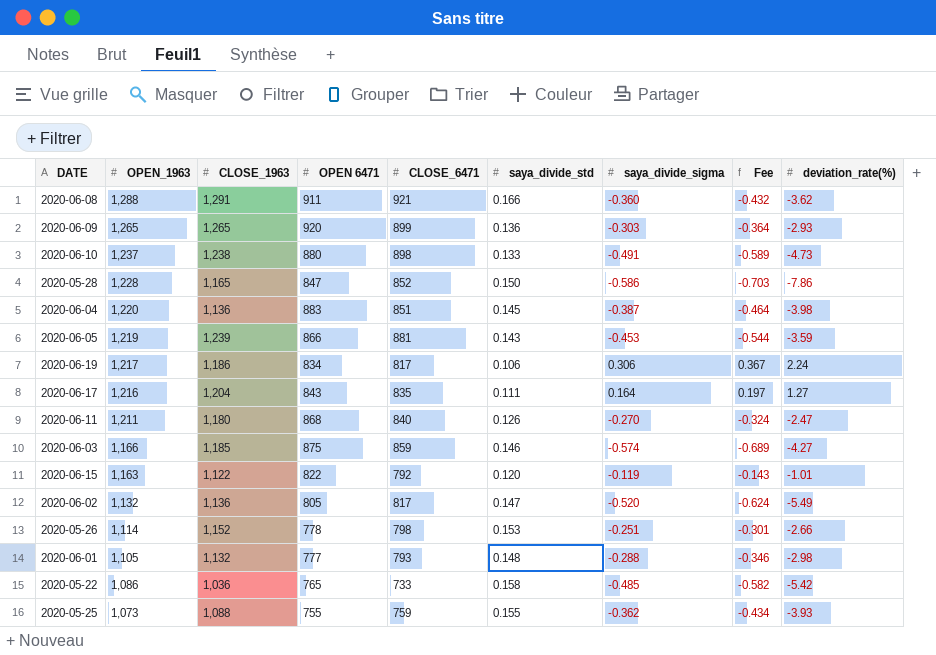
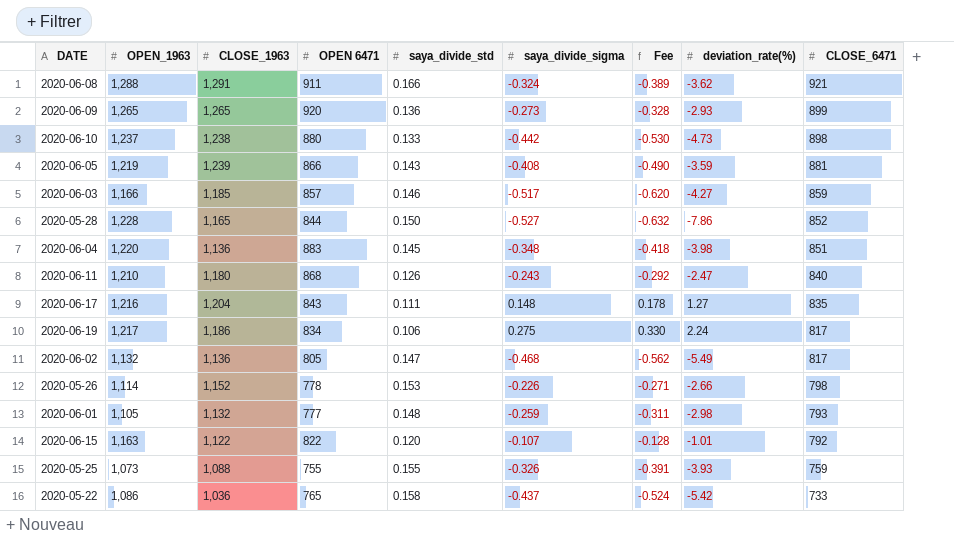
row order: OPEN_1963 descending -> CLOSE_6471 descending
column CLOSE_6471 | position: 5 -> 9
2020-06-08 | saya_divide_sigma: -0.360 -> -0.324
2020-06-08 | Fee: -0.432 -> -0.389
2020-06-09 | saya_divide_sigma: -0.303 -> -0.273
2020-06-09 | Fee: -0.364 -> -0.328
2020-06-10 | saya_divide_sigma: -0.491 -> -0.442
2020-06-10 | Fee: -0.589 -> -0.530
2020-06-05 | saya_divide_sigma: -0.453 -> -0.408
2020-06-05 | Fee: -0.544 -> -0.490
2020-06-03 | OPEN 6471: 875 -> 857
2020-06-03 | saya_divide_sigma: -0.574 -> -0.517
2020-06-03 | Fee: -0.689 -> -0.620
2020-05-28 | OPEN 6471: 847 -> 844
2020-05-28 | saya_divide_sigma: -0.586 -> -0.527
2020-05-28 | Fee: -0.703 -> -0.632
2020-06-04 | saya_divide_sigma: -0.387 -> -0.348
2020-06-04 | Fee: -0.464 -> -0.418
2020-06-11 | OPEN_1963: 1,211 -> 1,210
2020-06-11 | saya_divide_sigma: -0.270 -> -0.243
2020-06-11 | Fee: -0.324 -> -0.292
2020-06-17 | saya_divide_sigma: 0.164 -> 0.148
2020-06-17 | Fee: 0.197 -> 0.178
2020-06-19 | saya_divide_sigma: 0.306 -> 0.275
2020-06-19 | Fee: 0.367 -> 0.330
2020-06-02 | saya_divide_sigma: -0.520 -> -0.468
2020-06-02 | Fee: -0.624 -> -0.562
2020-05-26 | saya_divide_sigma: -0.251 -> -0.226
2020-05-26 | Fee: -0.301 -> -0.271
2020-06-01 | saya_divide_sigma: -0.288 -> -0.259
2020-06-01 | Fee: -0.346 -> -0.311
2020-06-15 | saya_divide_sigma: -0.119 -> -0.107
2020-06-15 | Fee: -0.143 -> -0.128
2020-05-25 | saya_divide_sigma: -0.362 -> -0.326
2020-05-25 | Fee: -0.434 -> -0.391
2020-05-22 | saya_divide_sigma: -0.485 -> -0.437
2020-05-22 | Fee: -0.582 -> -0.524

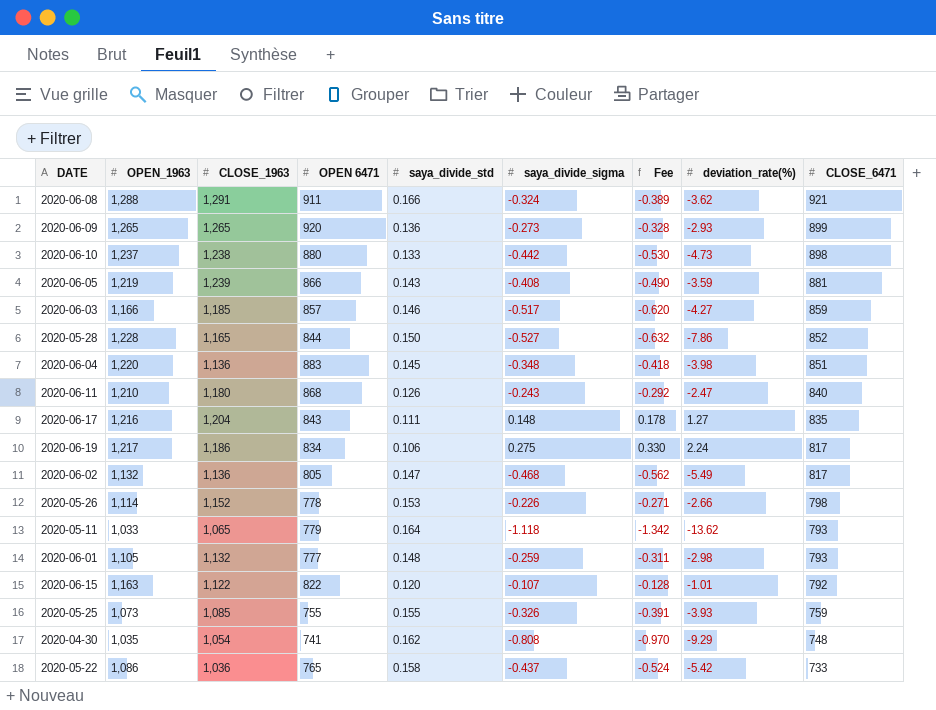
row 2020-05-11: none -> 1,033 | 1,065 | 779 | 0.164 | -1.118 | -1.342 | -13.62 | 793
2020-05-25 | CLOSE_1963: 1,088 -> 1,085
row 2020-04-30: none -> 1,035 | 1,054 | 741 | 0.162 | -0.808 | -0.970 | -9.29 | 748

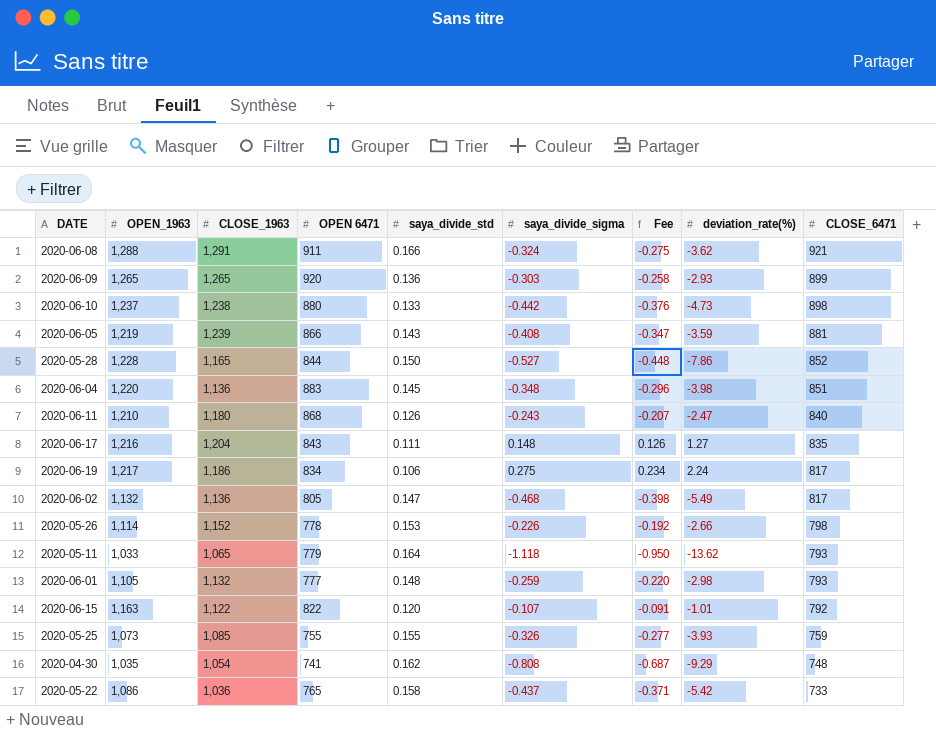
column Fee | formula: [saya_divide_sigma] * 1.2 -> [saya_divide_sigma] * 0.85
row 2020-06-03: 1,166 | 1,185 | 857 | 0.146 | -0.517 | -0.620 | -4.27 | 859 -> none
2020-06-09 | saya_divide_sigma: -0.273 -> -0.303

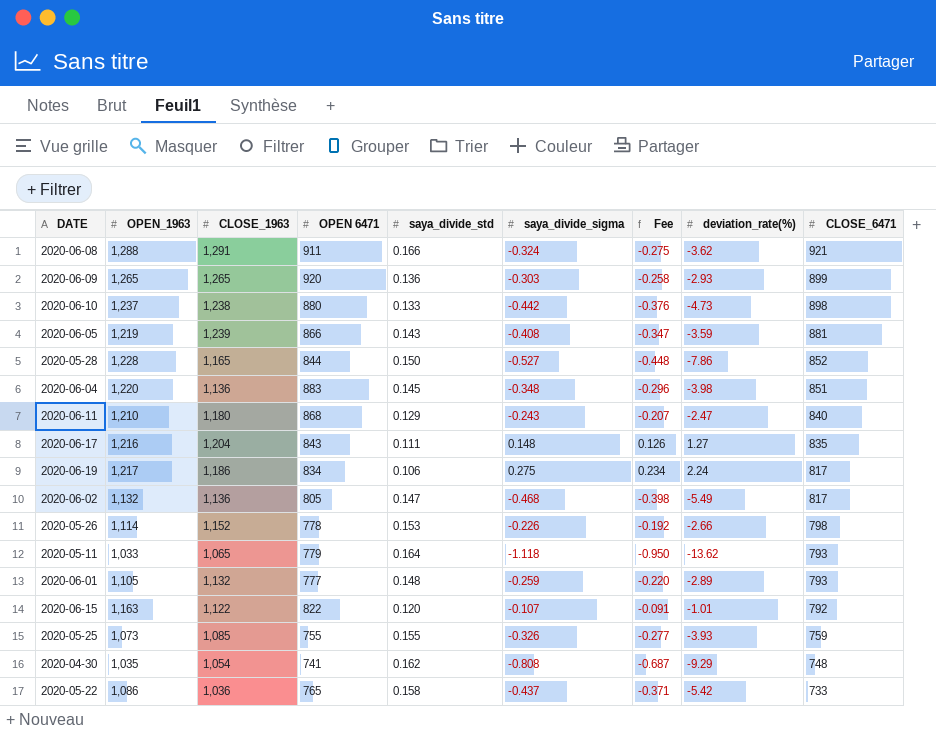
2020-06-11 | saya_divide_std: 0.126 -> 0.129
2020-06-01 | deviation_rate(%): -2.98 -> -2.89

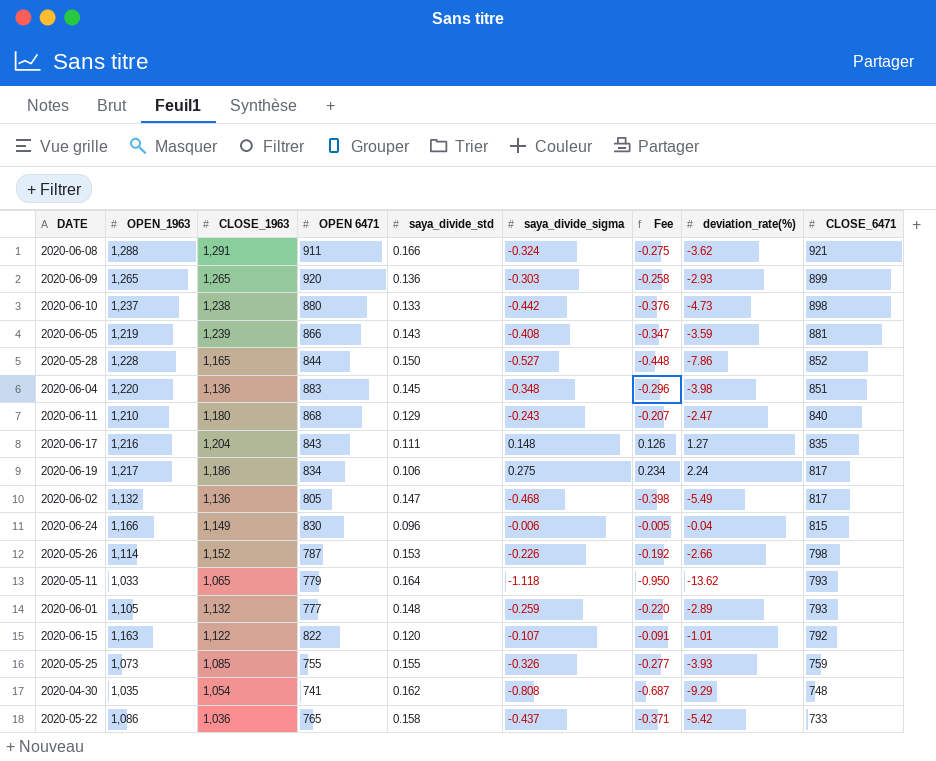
row 2020-06-24: none -> 1,166 | 1,149 | 830 | 0.096 | -0.006 | -0.005 | -0.04 | 815
2020-05-26 | OPEN 6471: 778 -> 787

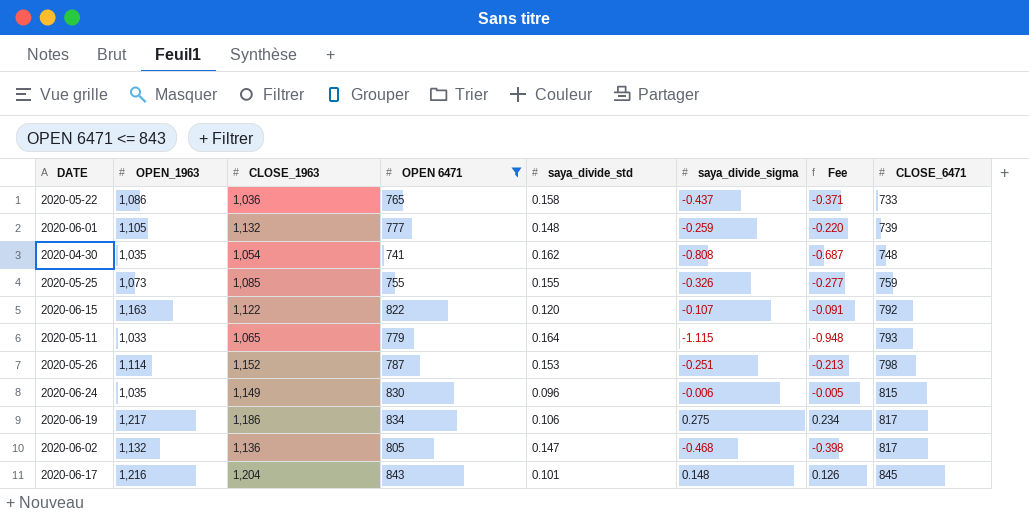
filter: none -> OPEN 6471 <= 843
row order: CLOSE_6471 descending -> CLOSE_6471 ascending
column deviation_rate(%) | position: 8 -> none
2020-06-01 | CLOSE_6471: 793 -> 739
2020-05-11 | saya_divide_sigma: -1.118 -> -1.115
2020-05-11 | Fee: -0.950 -> -0.948
2020-05-26 | saya_divide_sigma: -0.226 -> -0.251
2020-05-26 | Fee: -0.192 -> -0.213
2020-06-24 | OPEN_1963: 1,166 -> 1,035
2020-06-17 | saya_divide_std: 0.111 -> 0.101
2020-06-17 | CLOSE_6471: 835 -> 845

